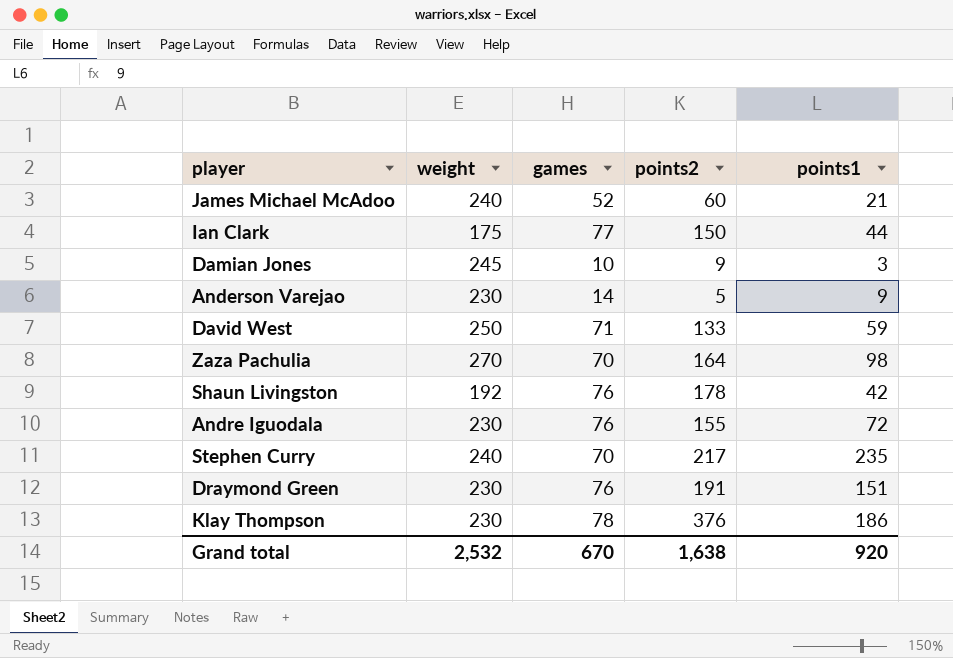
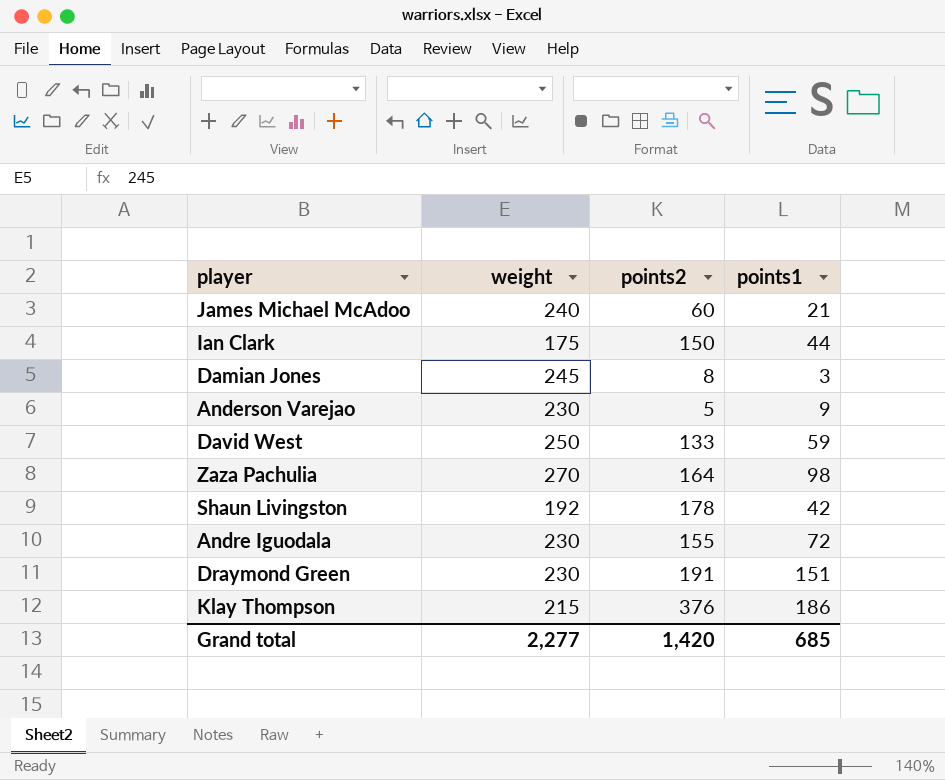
column games | position: 3 -> none
row Stephen Curry: 240 | 70 | 217 | 235 -> none
Damian Jones | points2: 9 -> 8
Klay Thompson | weight: 230 -> 215
Grand total | weight: 2,532 -> 2,277
Grand total | points2: 1,638 -> 1,420
Grand total | points1: 920 -> 685

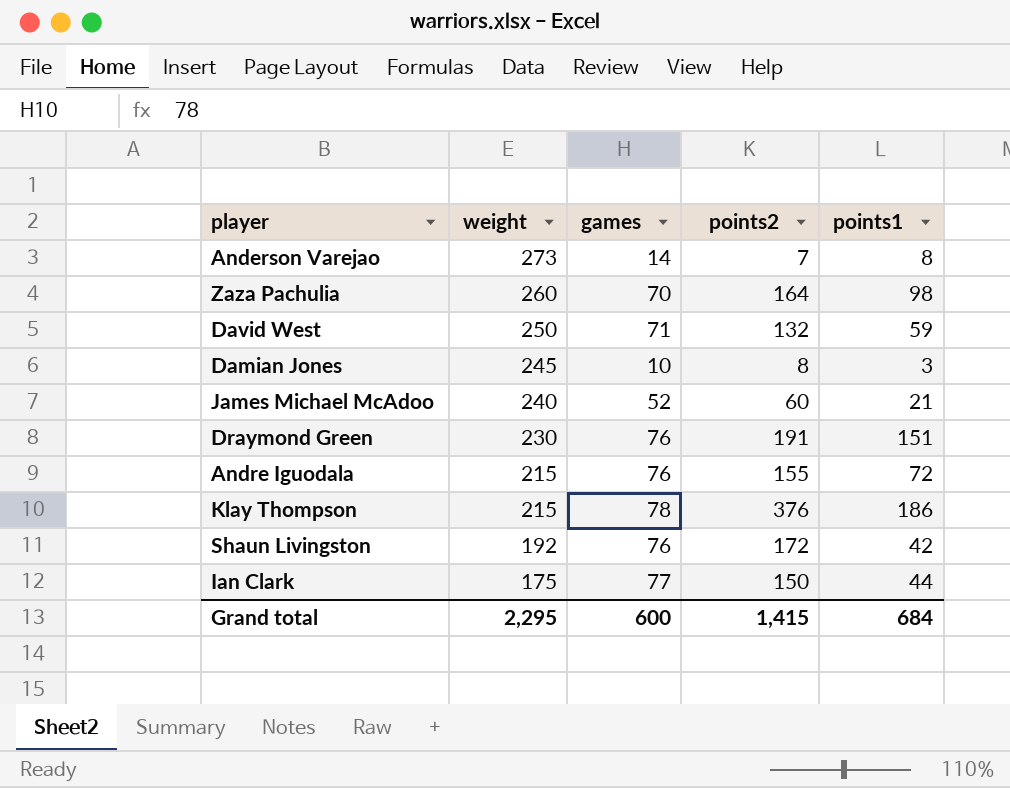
row order: none -> weight descending
column games | position: none -> 3
Anderson Varejao | weight: 230 -> 273
Anderson Varejao | points2: 5 -> 7
Anderson Varejao | points1: 9 -> 8
Zaza Pachulia | weight: 270 -> 260
David West | points2: 133 -> 132
Andre Iguodala | weight: 230 -> 215
Shaun Livingston | points2: 178 -> 172
Grand total | weight: 2,277 -> 2,295
Grand total | points2: 1,420 -> 1,415
Grand total | points1: 685 -> 684

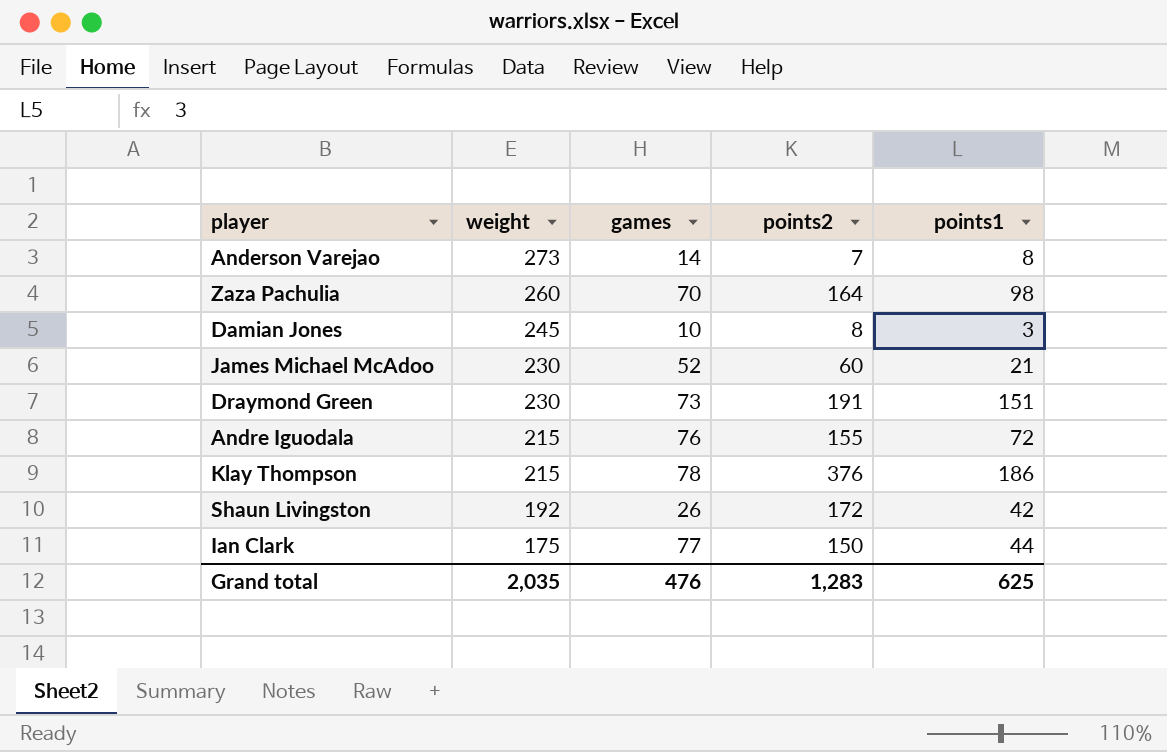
row David West: 250 | 71 | 132 | 59 -> none
James Michael McAdoo | weight: 240 -> 230
Draymond Green | games: 76 -> 73
Shaun Livingston | games: 76 -> 26
Grand total | weight: 2,295 -> 2,035
Grand total | games: 600 -> 476
Grand total | points2: 1,415 -> 1,283
Grand total | points1: 684 -> 625

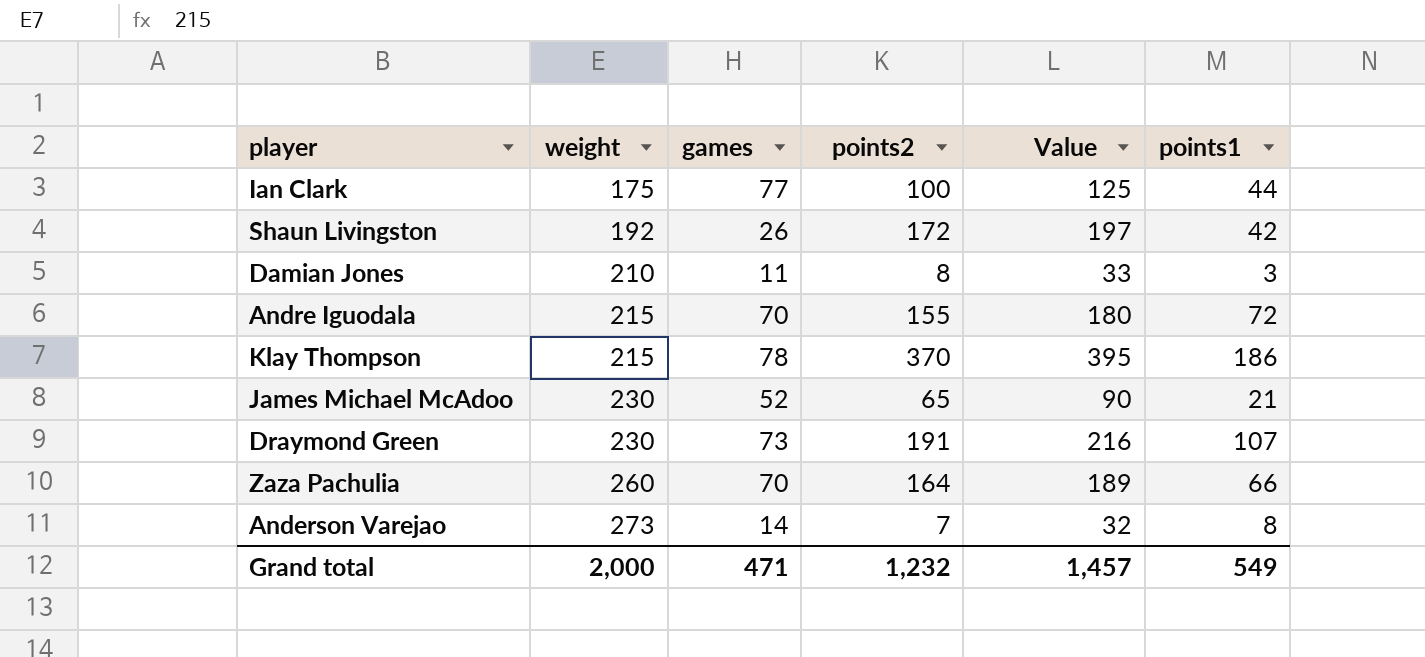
row order: weight descending -> weight ascending
column Value | formula: none -> [points2] + 25
Ian Clark | points2: 150 -> 100
Damian Jones | weight: 245 -> 210
Damian Jones | games: 10 -> 11
Andre Iguodala | games: 76 -> 70
Klay Thompson | points2: 376 -> 370
James Michael McAdoo | points2: 60 -> 65
Draymond Green | points1: 151 -> 107
Zaza Pachulia | points1: 98 -> 66
Grand total | weight: 2,035 -> 2,000
Grand total | games: 476 -> 471
Grand total | points2: 1,283 -> 1,232
Grand total | points1: 625 -> 549

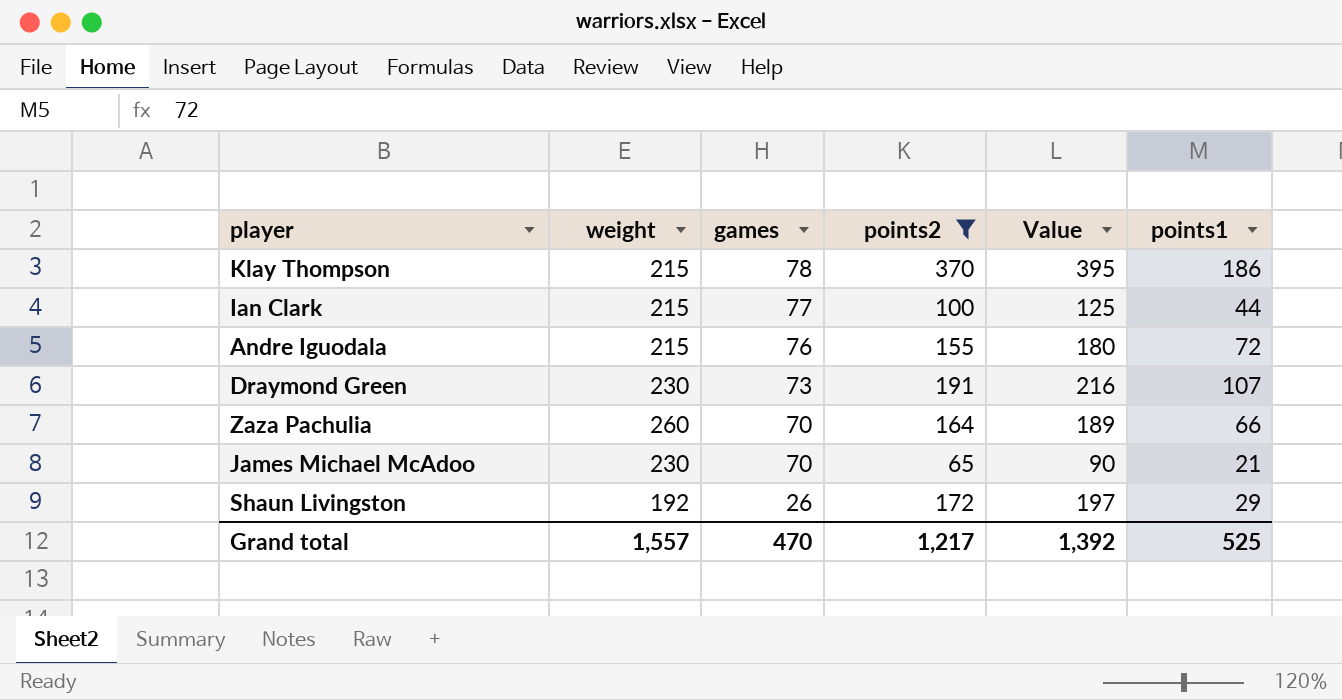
filter: none -> points2 >= 65
row order: weight ascending -> games descending
Ian Clark | weight: 175 -> 215
Andre Iguodala | games: 70 -> 76
James Michael McAdoo | games: 52 -> 70
Shaun Livingston | points1: 42 -> 29
Grand total | weight: 2,000 -> 1,557
Grand total | games: 471 -> 470
Grand total | points2: 1,232 -> 1,217
Grand total | Value: 1,457 -> 1,392
Grand total | points1: 549 -> 525

